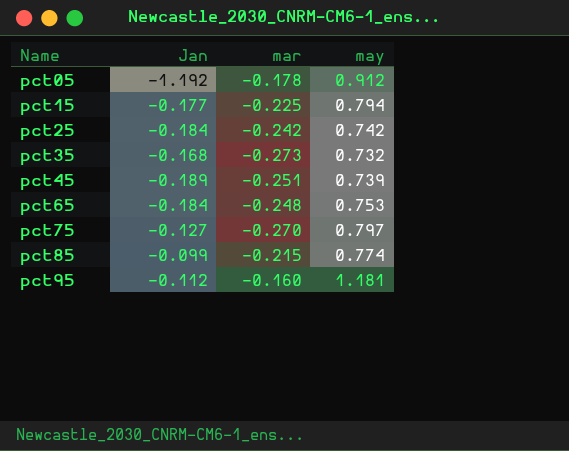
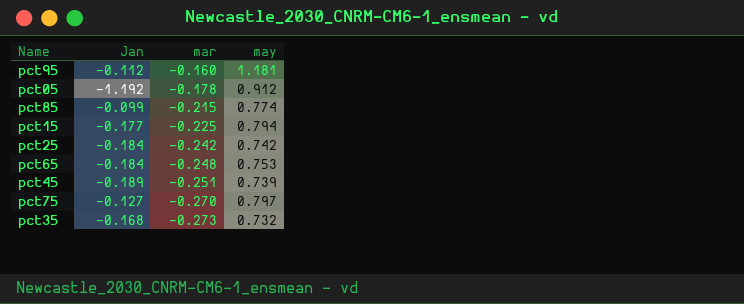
row order: Name ascending -> mar descending

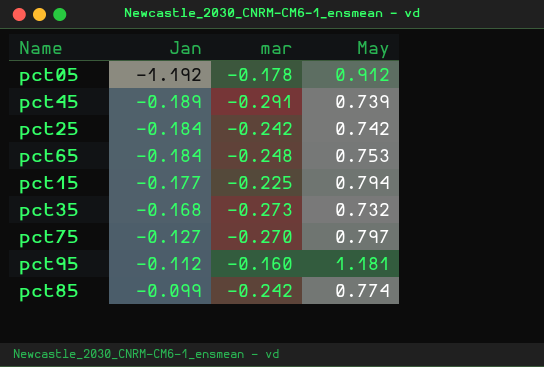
row order: mar descending -> Jan ascending
column name: may -> May
pct45 | mar: -0.251 -> -0.291
pct85 | mar: -0.215 -> -0.242

